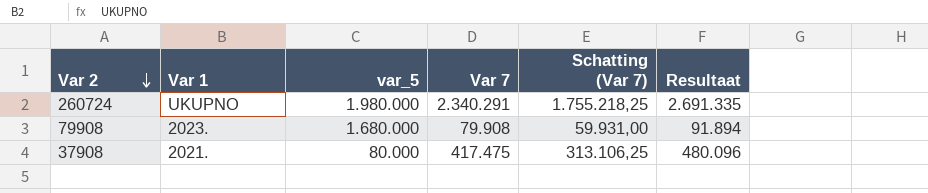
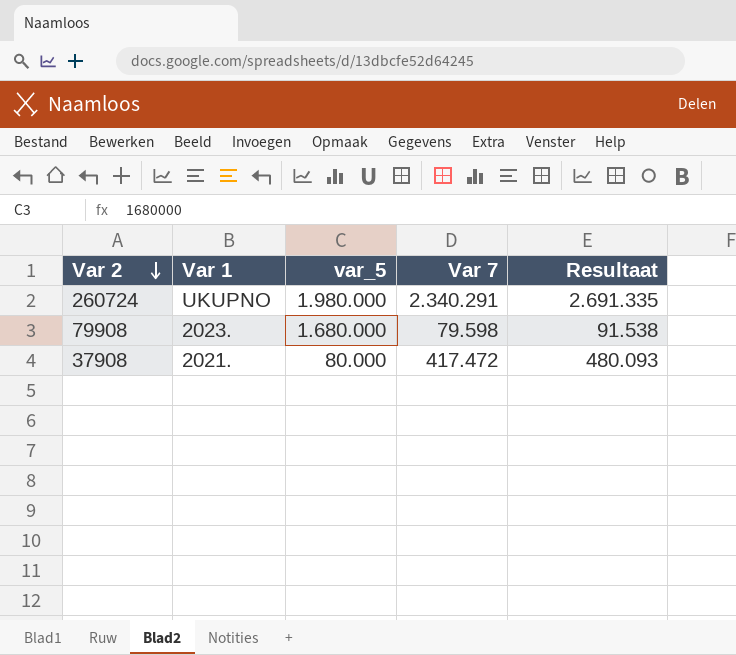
column Schatting (Var 7) | formula: [Var 7] * 0,75 -> none
79908 | Var 7: 79.908 -> 79.598
79908 | Resultaat: 91.894 -> 91.538
37908 | Var 7: 417.475 -> 417.472
37908 | Resultaat: 480.096 -> 480.093

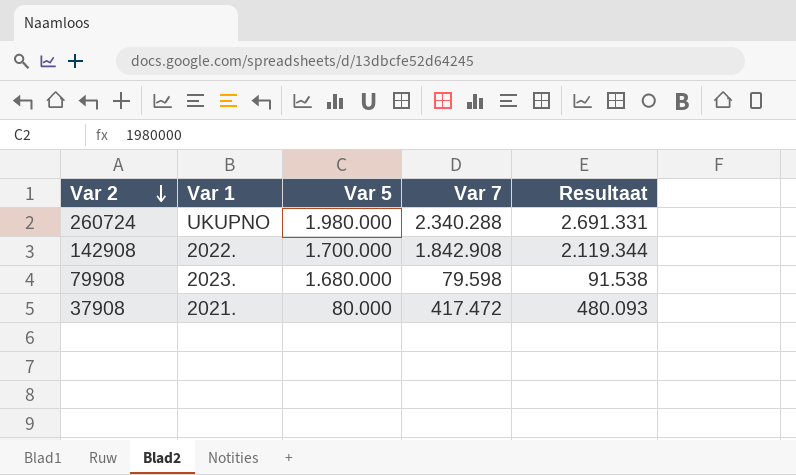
column name: var_5 -> Var 5
260724 | Var 7: 2.340.291 -> 2.340.288
260724 | Resultaat: 2.691.335 -> 2.691.331
row 142908: none -> 2022. | 1.700.000 | 1.842.908 | 2.119.344

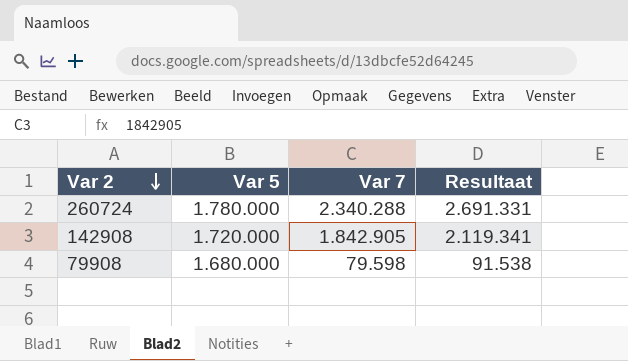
column Var 1 | position: 2 -> none
row 37908: 2021. | 80.000 | 417.472 | 480.093 -> none
260724 | Var 5: 1.980.000 -> 1.780.000
142908 | Var 5: 1.700.000 -> 1.720.000
142908 | Var 7: 1.842.908 -> 1.842.905
142908 | Resultaat: 2.119.344 -> 2.119.341

